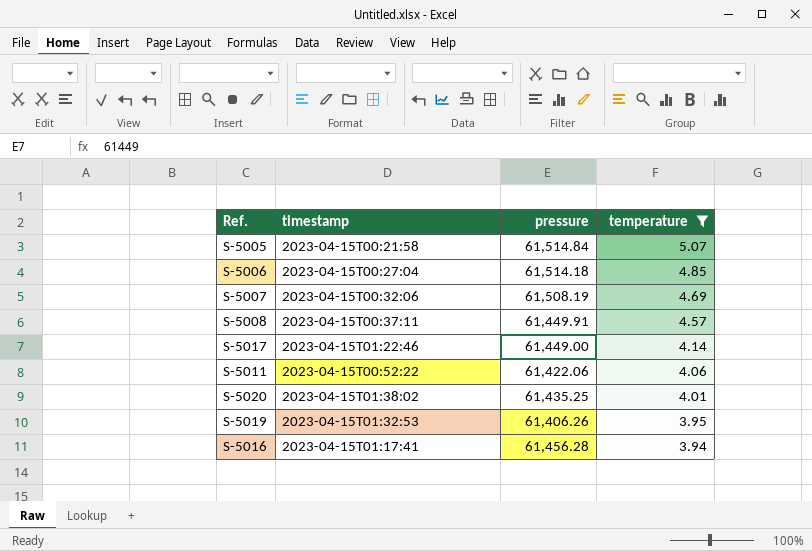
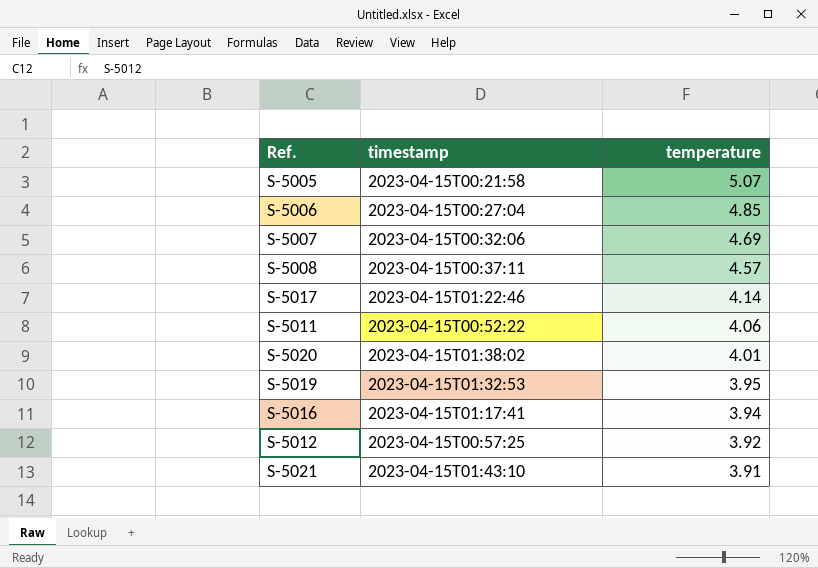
filter: temperature >= 3.94 -> none
column pressure | position: 3 -> none

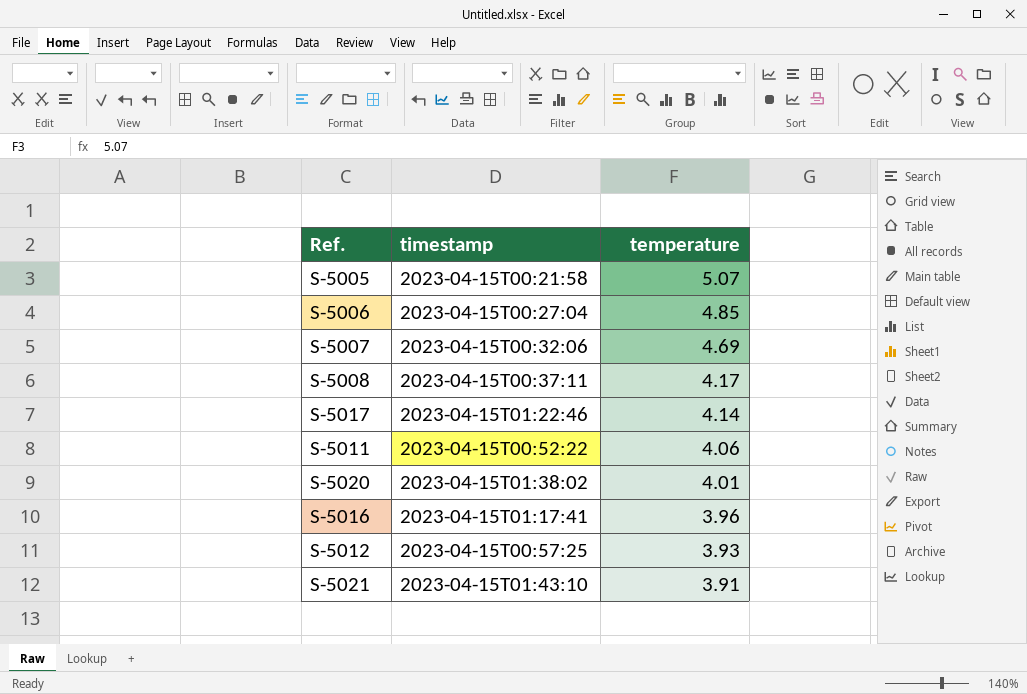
row S-5019: 2023-04-15T01:32:53 | 3.95 -> none
S-5008 | temperature: 4.57 -> 4.17
S-5016 | temperature: 3.94 -> 3.96
S-5012 | temperature: 3.92 -> 3.93

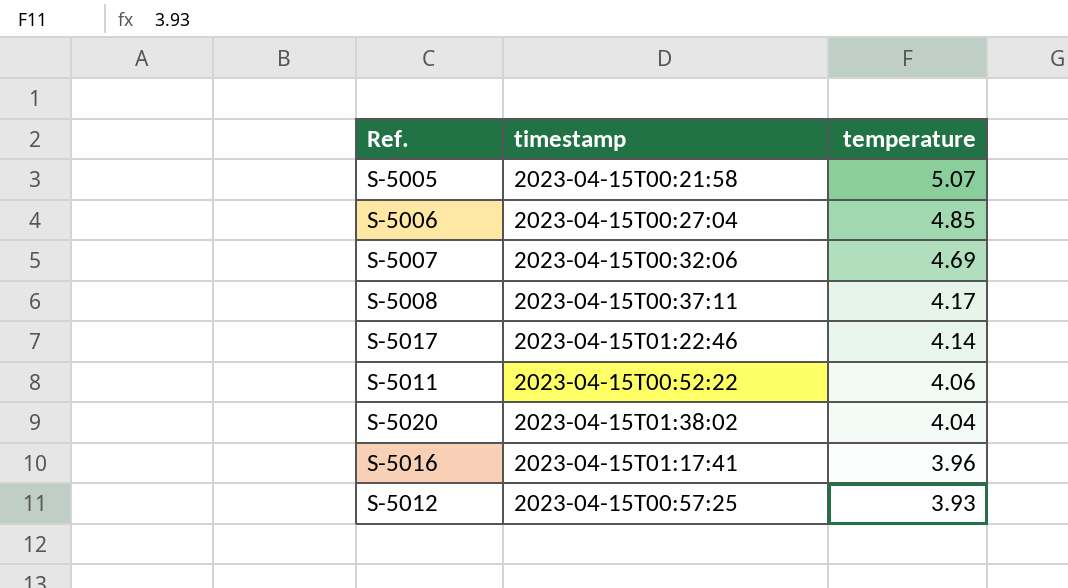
row S-5021: 2023-04-15T01:43:10 | 3.91 -> none
S-5020 | temperature: 4.01 -> 4.04

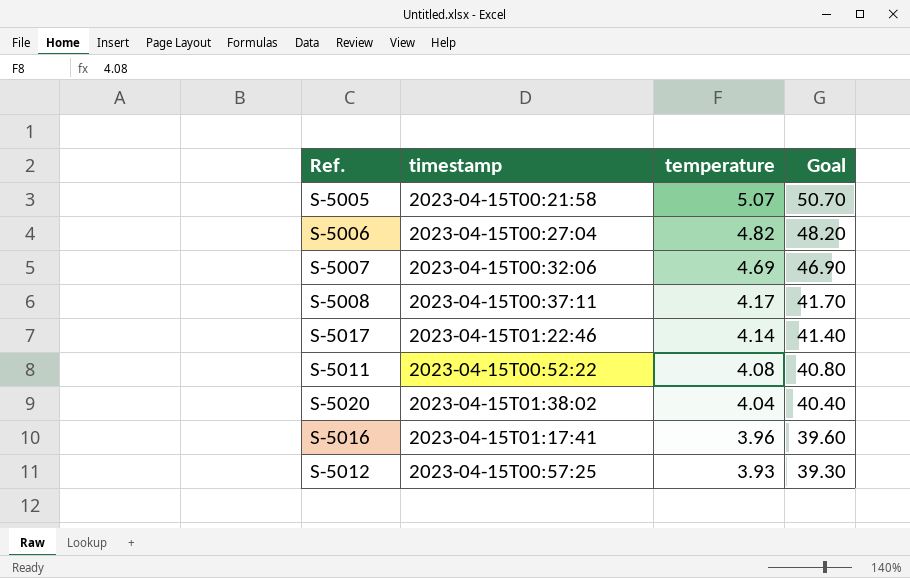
column Goal | formula: none -> [temperature] * 10
S-5006 | temperature: 4.85 -> 4.82
S-5011 | temperature: 4.06 -> 4.08

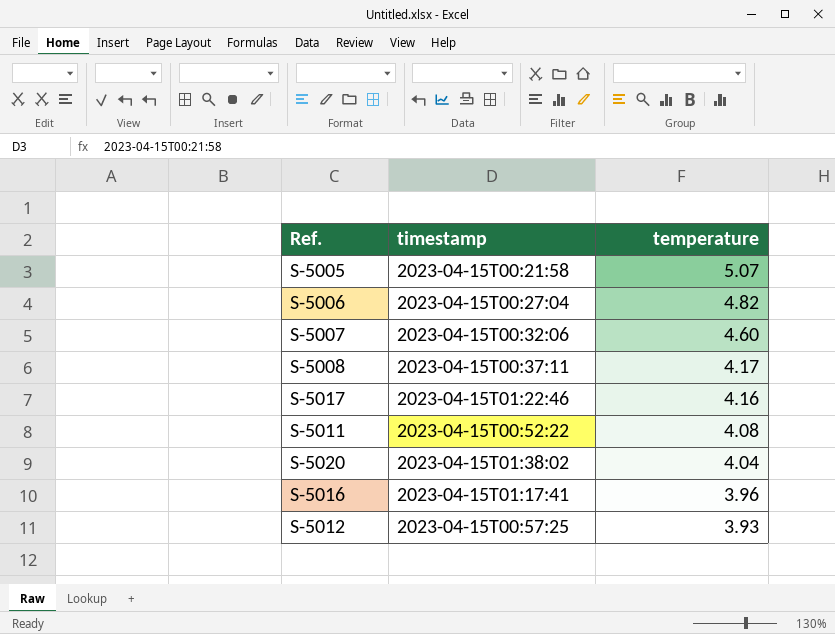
column Goal | formula: [temperature] * 10 -> none
S-5007 | temperature: 4.69 -> 4.60
S-5017 | temperature: 4.14 -> 4.16

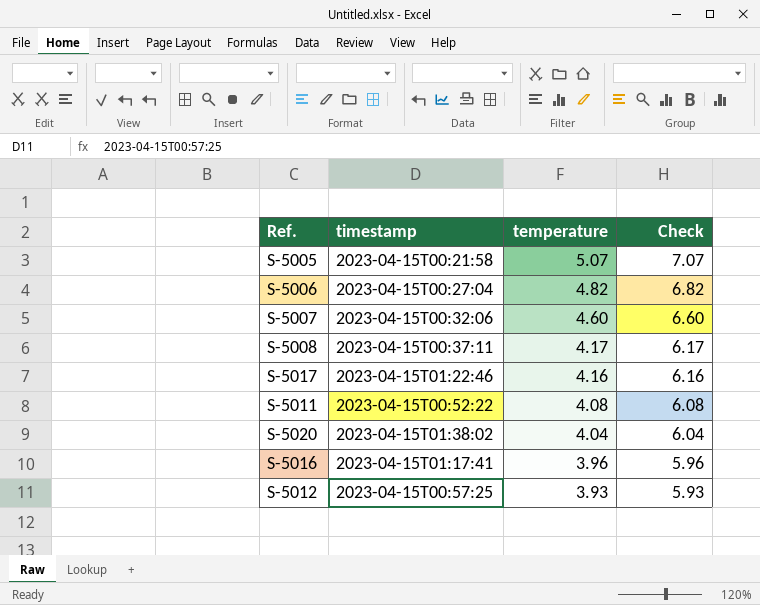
column Check | formula: none -> [temperature] + 2

